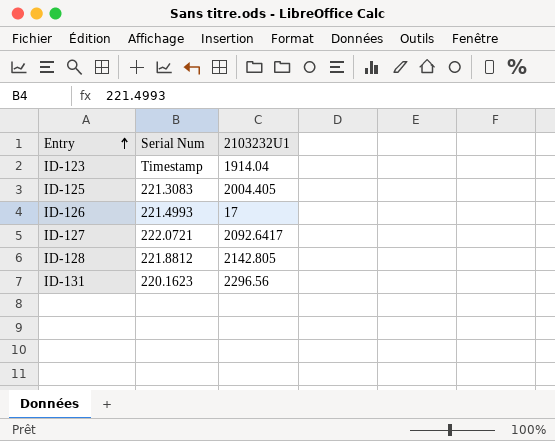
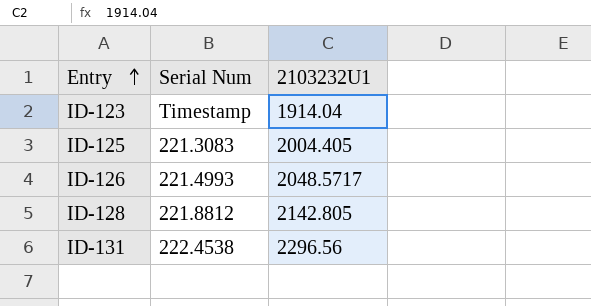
row ID-127: 222.0721 | 2092.6417 -> none
ID-126 | 2103232U1: 17 -> 2048.5717
ID-131 | Serial Num: 220.1623 -> 222.4538

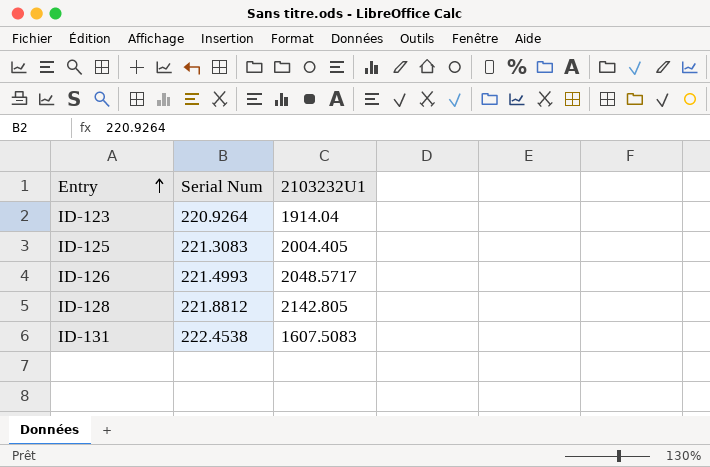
ID-123 | Serial Num: Timestamp -> 220.9264
ID-131 | 2103232U1: 2296.56 -> 1607.5083

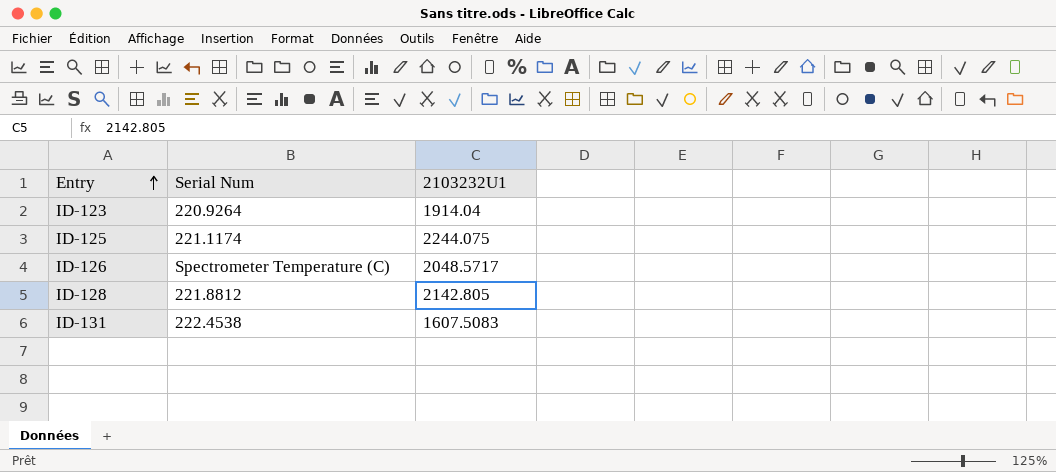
ID-125 | Serial Num: 221.3083 -> 221.1174
ID-125 | 2103232U1: 2004.405 -> 2244.075
ID-126 | Serial Num: 221.4993 -> Spectrometer Temperature (C)

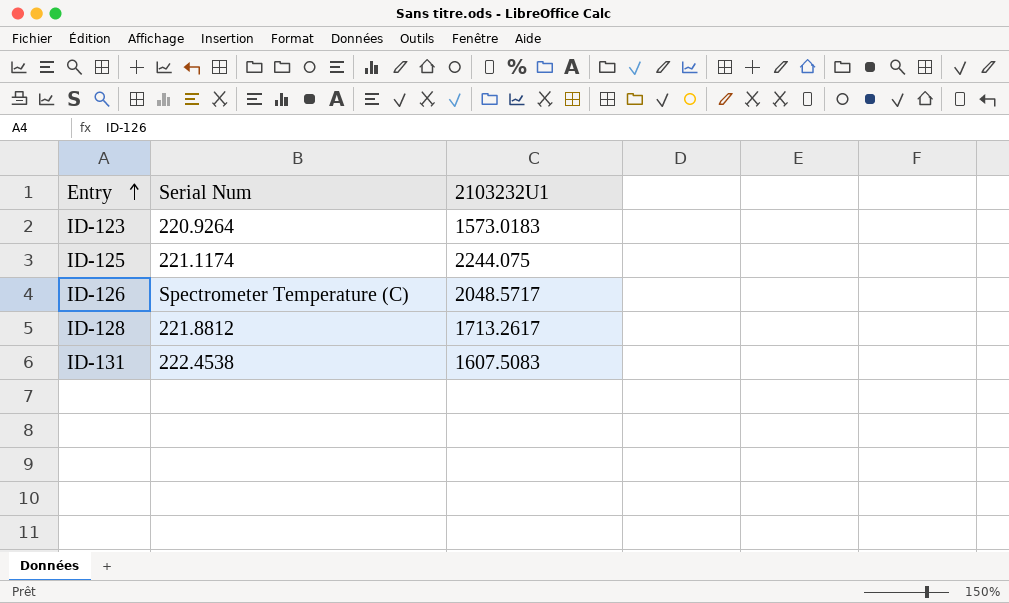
ID-123 | 2103232U1: 1914.04 -> 1573.0183
ID-128 | 2103232U1: 2142.805 -> 1713.2617

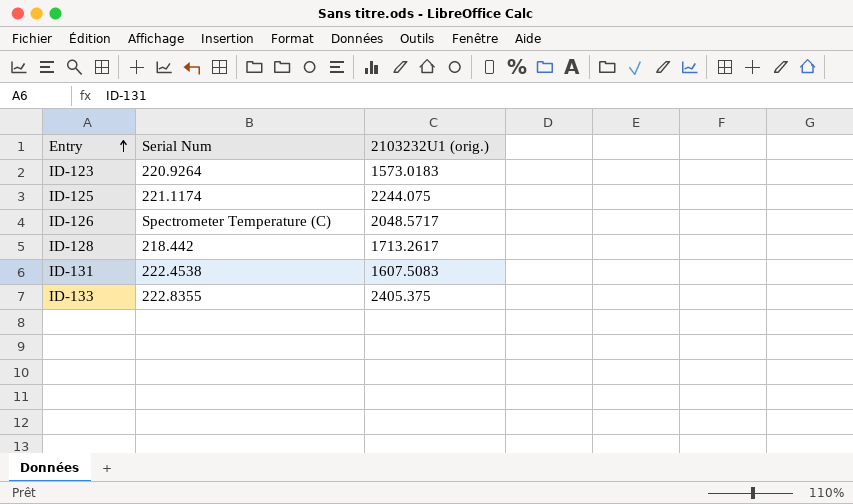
column name: 2103232U1 -> 2103232U1 (orig.)
ID-128 | Serial Num: 221.8812 -> 218.442
row ID-133: none -> 222.8355 | 2405.375

